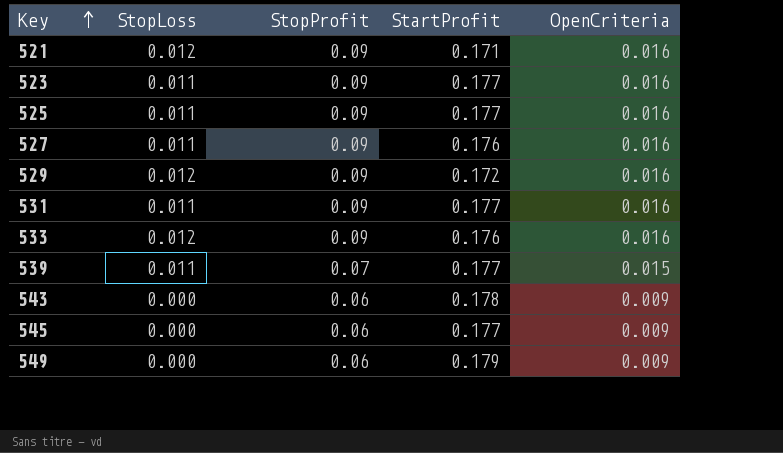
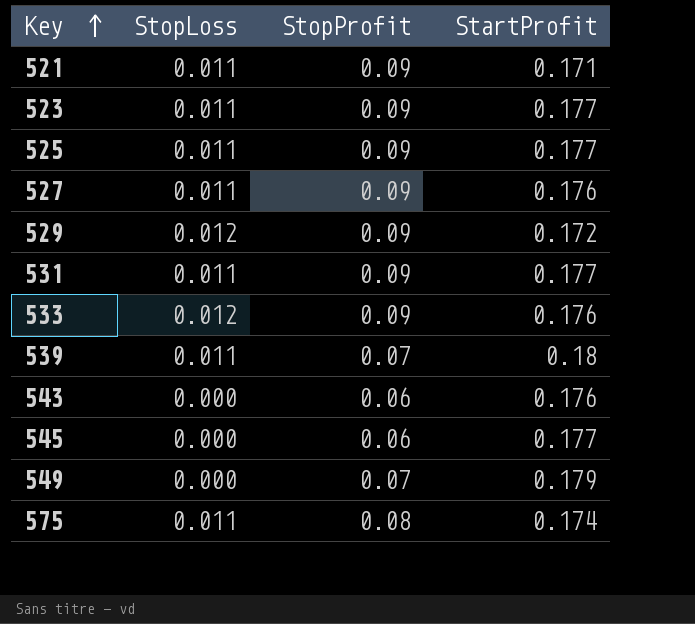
column OpenCriteria | position: 5 -> none
521 | StopLoss: 0.012 -> 0.011
539 | StartProfit: 0.177 -> 0.18
543 | StartProfit: 0.178 -> 0.176
549 | StopProfit: 0.06 -> 0.07
row 575: none -> 0.011 | 0.08 | 0.174

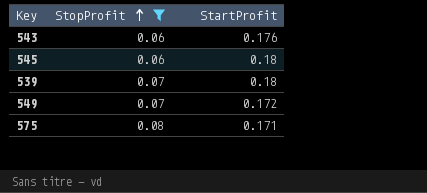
filter: none -> StopProfit != 0.09
row order: Key ascending -> StopProfit ascending
column StopLoss | position: 2 -> none
545 | StartProfit: 0.177 -> 0.18
549 | StartProfit: 0.179 -> 0.172
575 | StartProfit: 0.174 -> 0.171

